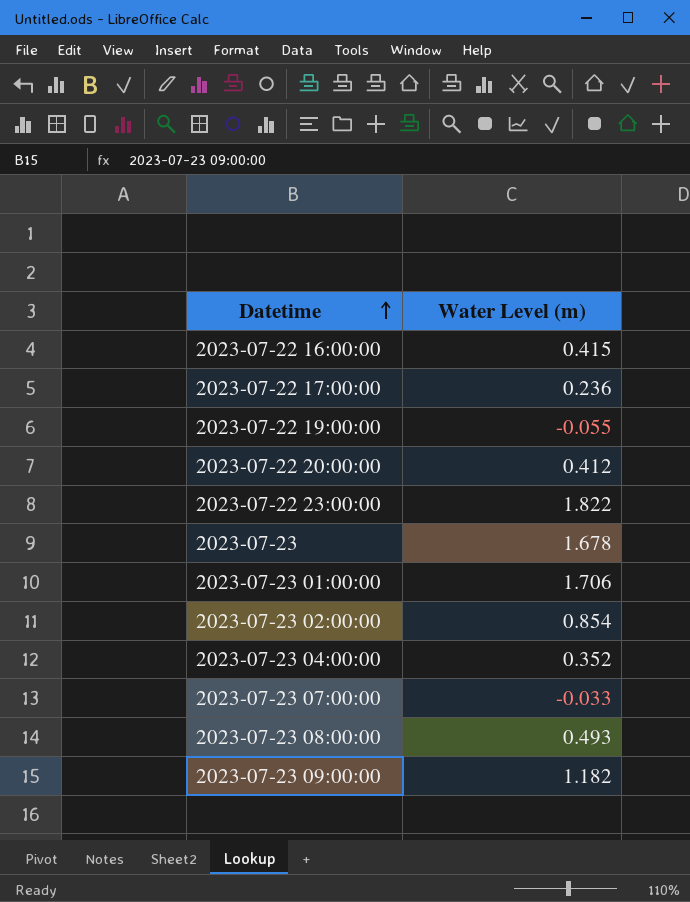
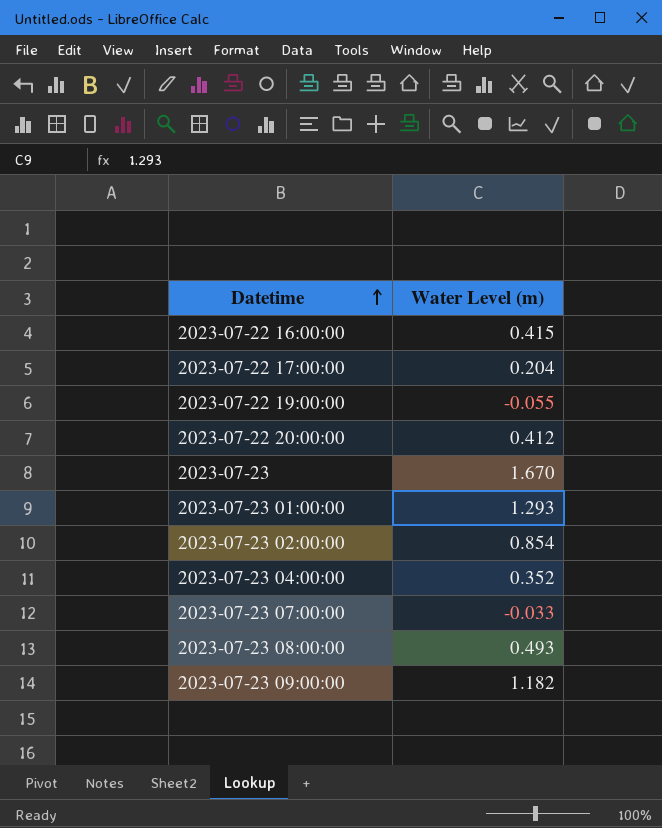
row 2023-07-22 23:00:00: 1.822 -> none
2023-07-22 17:00:00 | Water Level (m): 0.236 -> 0.204
2023-07-23 | Water Level (m): 1.678 -> 1.670
2023-07-23 01:00:00 | Water Level (m): 1.706 -> 1.293

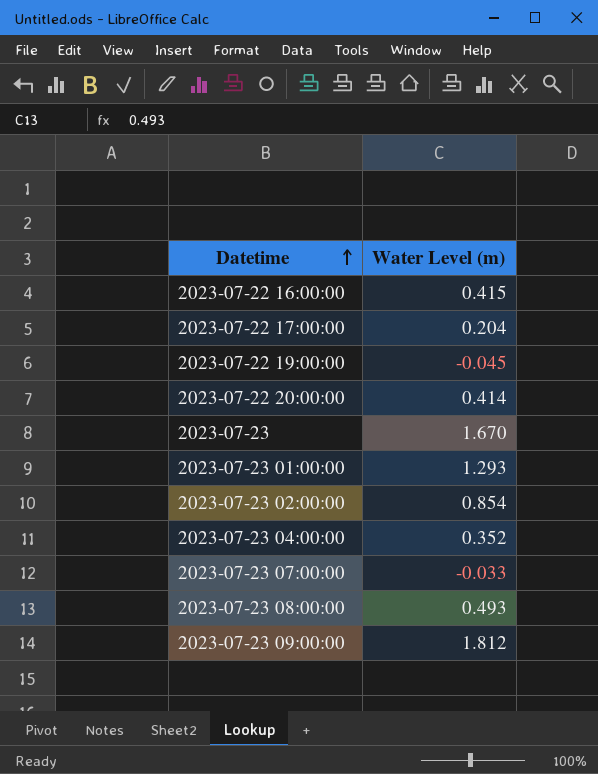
2023-07-22 19:00:00 | Water Level (m): -0.055 -> -0.045
2023-07-22 20:00:00 | Water Level (m): 0.412 -> 0.414
2023-07-23 09:00:00 | Water Level (m): 1.182 -> 1.812

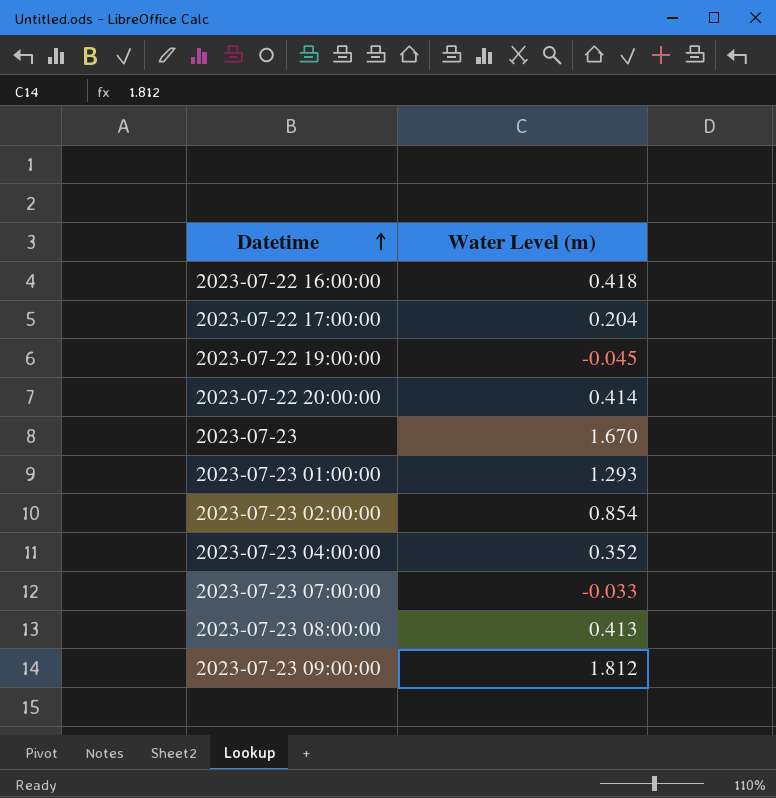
2023-07-22 16:00:00 | Water Level (m): 0.415 -> 0.418
2023-07-23 08:00:00 | Water Level (m): 0.493 -> 0.413

